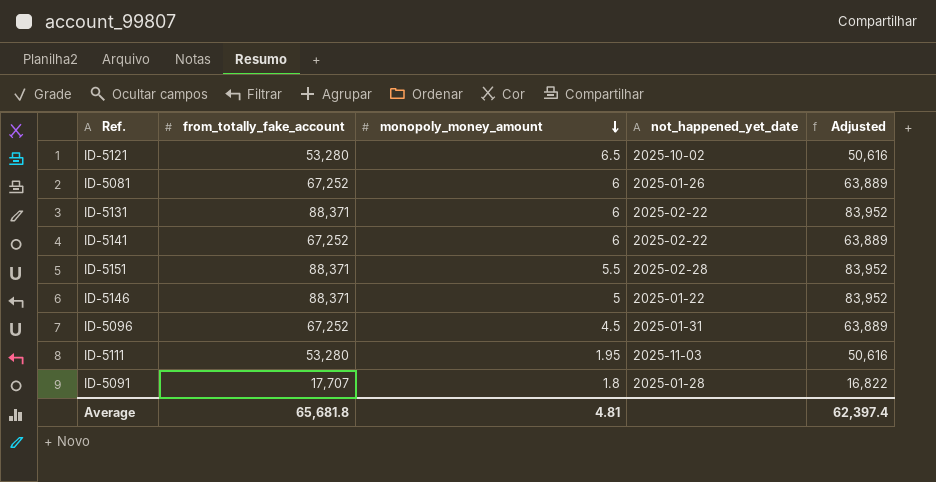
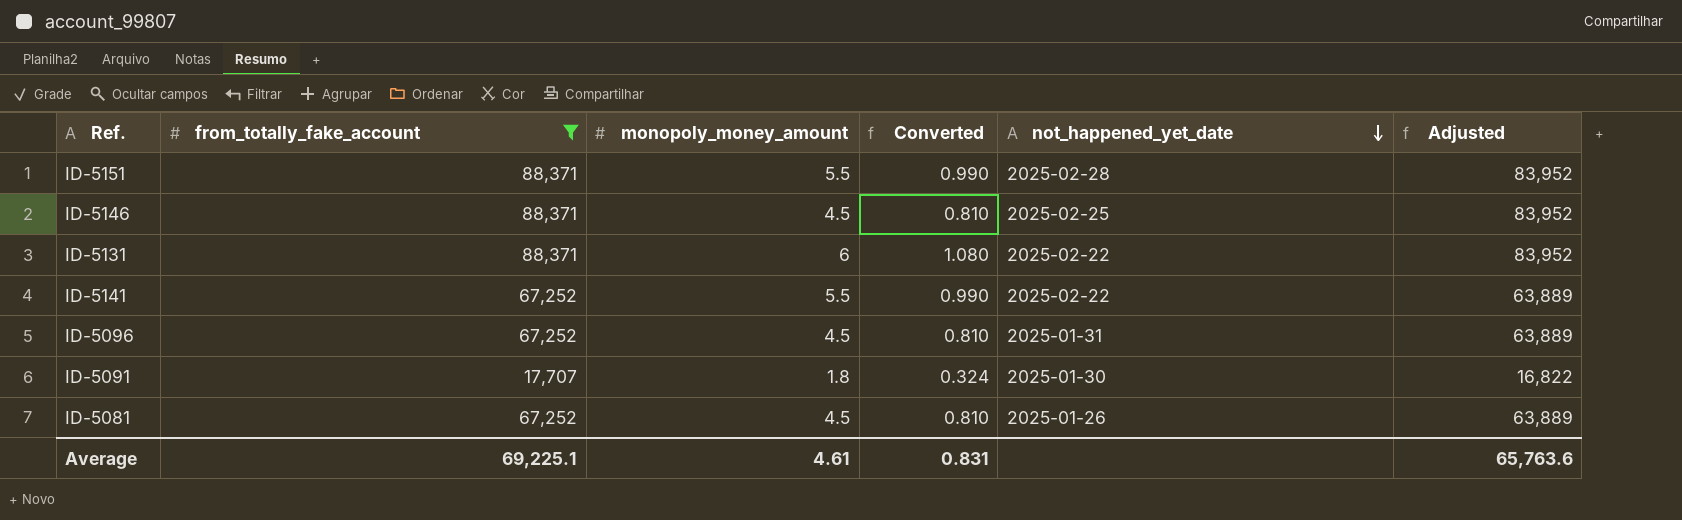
filter: none -> from_totally_fake_account != 53,280
row order: monopoly_money_amount descending -> not_happened_yet_date descending
column Converted | formula: none -> [monopoly_money_amount] * 0.18
ID-5146 | monopoly_money_amount: 5 -> 4.5
ID-5146 | not_happened_yet_date: 2025-01-22 -> 2025-02-25
ID-5141 | monopoly_money_amount: 6 -> 5.5
ID-5091 | not_happened_yet_date: 2025-01-28 -> 2025-01-30
ID-5081 | monopoly_money_amount: 6 -> 4.5
Average | from_totally_fake_account: 65,681.8 -> 69,225.1
Average | monopoly_money_amount: 4.81 -> 4.61
Average | Adjusted: 62,397.4 -> 65,763.6

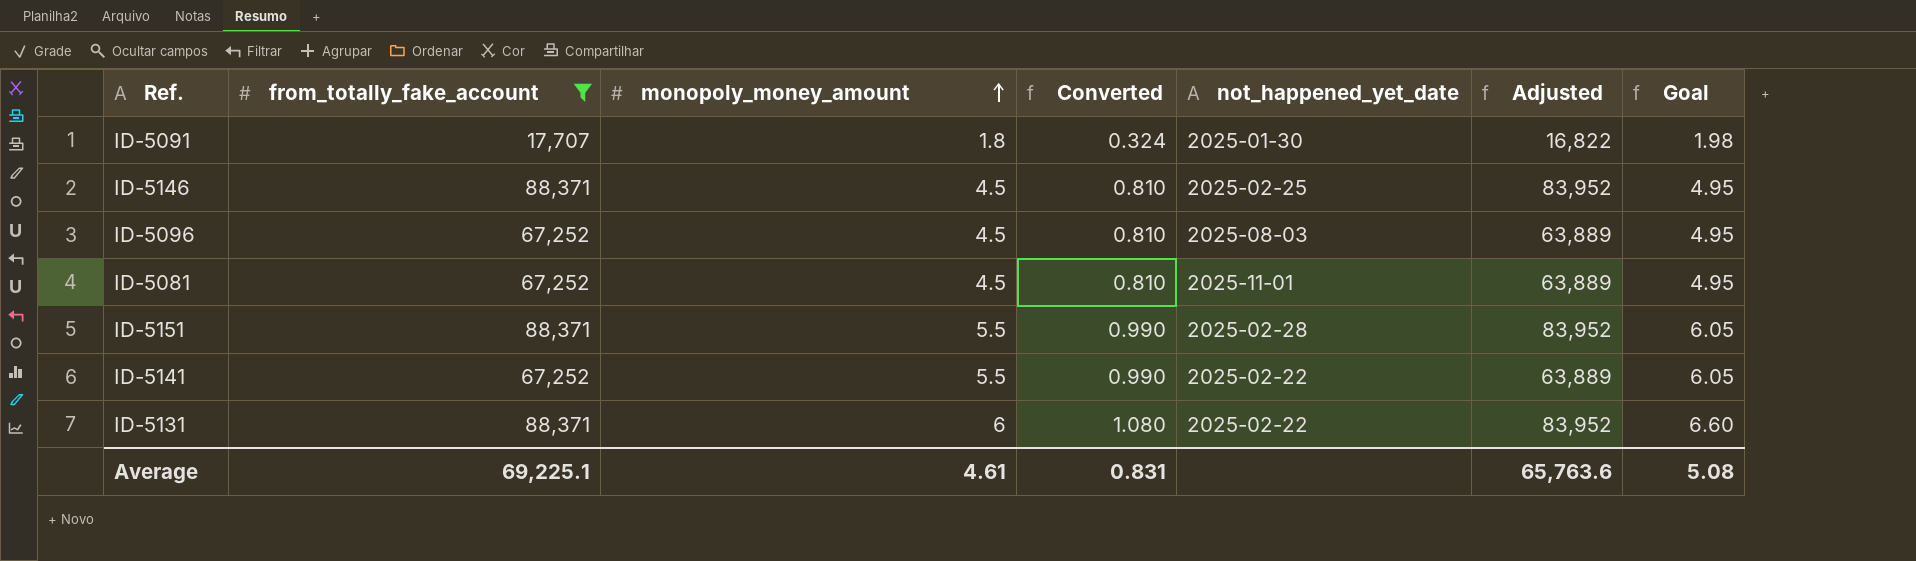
row order: not_happened_yet_date descending -> monopoly_money_amount ascending
column Goal | formula: none -> [monopoly_money_amount] * 1.1
ID-5096 | not_happened_yet_date: 2025-01-31 -> 2025-08-03
ID-5081 | not_happened_yet_date: 2025-01-26 -> 2025-11-01

